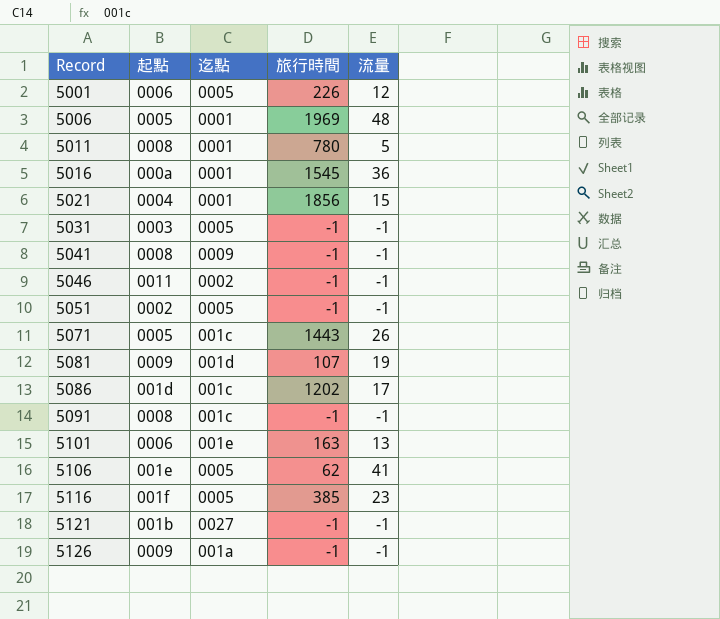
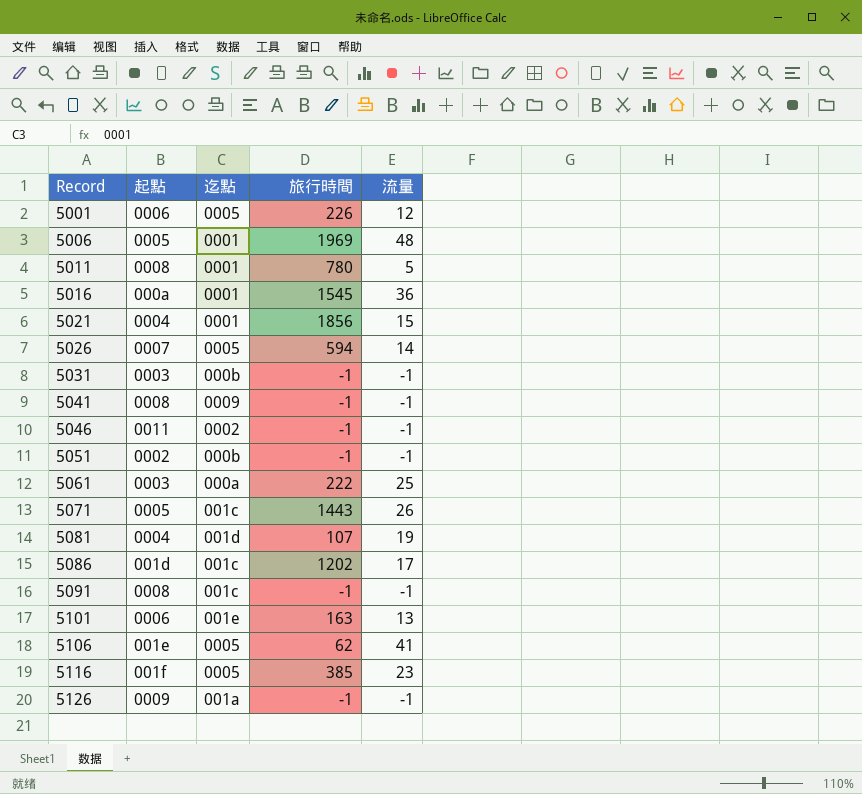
row 5121: 001b | 0027 | -1 | -1 -> none
row 5026: none -> 0007 | 0005 | 594 | 14
5031 | 迄點: 0005 -> 000b
5051 | 迄點: 0005 -> 000b
row 5061: none -> 0003 | 000a | 222 | 25
5081 | 起點: 0009 -> 0004

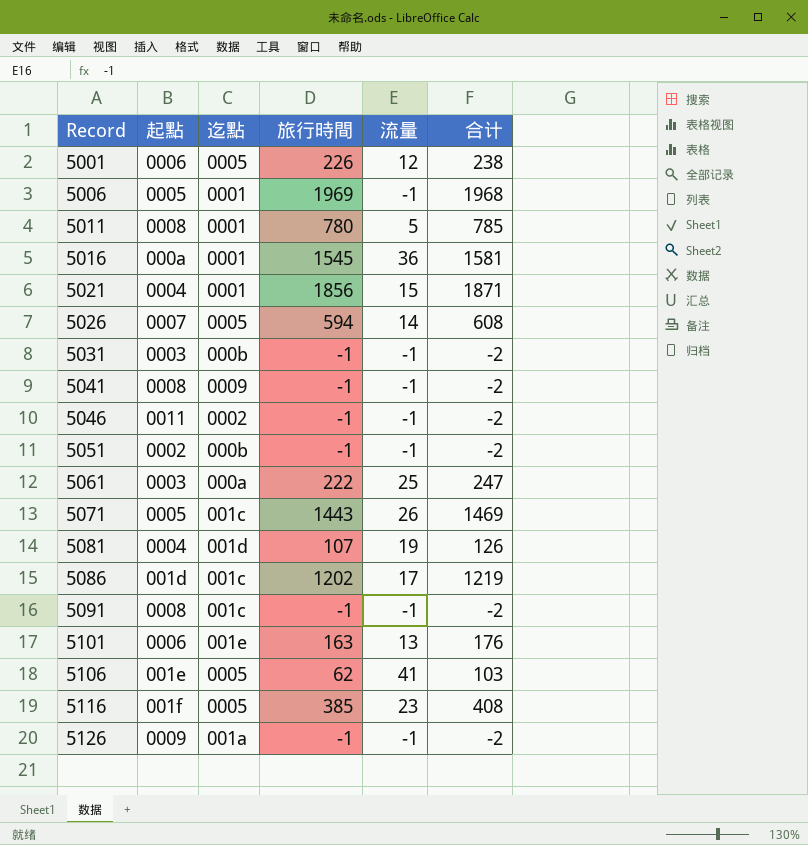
column 合计 | formula: none -> [旅行時間] + [流量]
5006 | 流量: 48 -> -1

